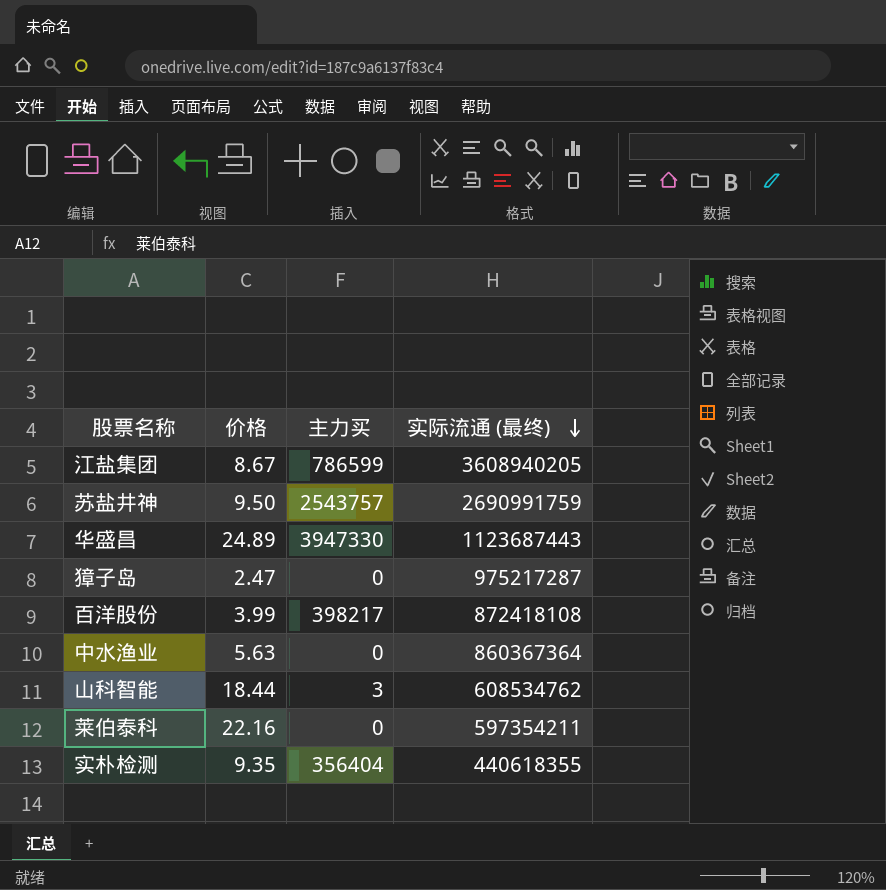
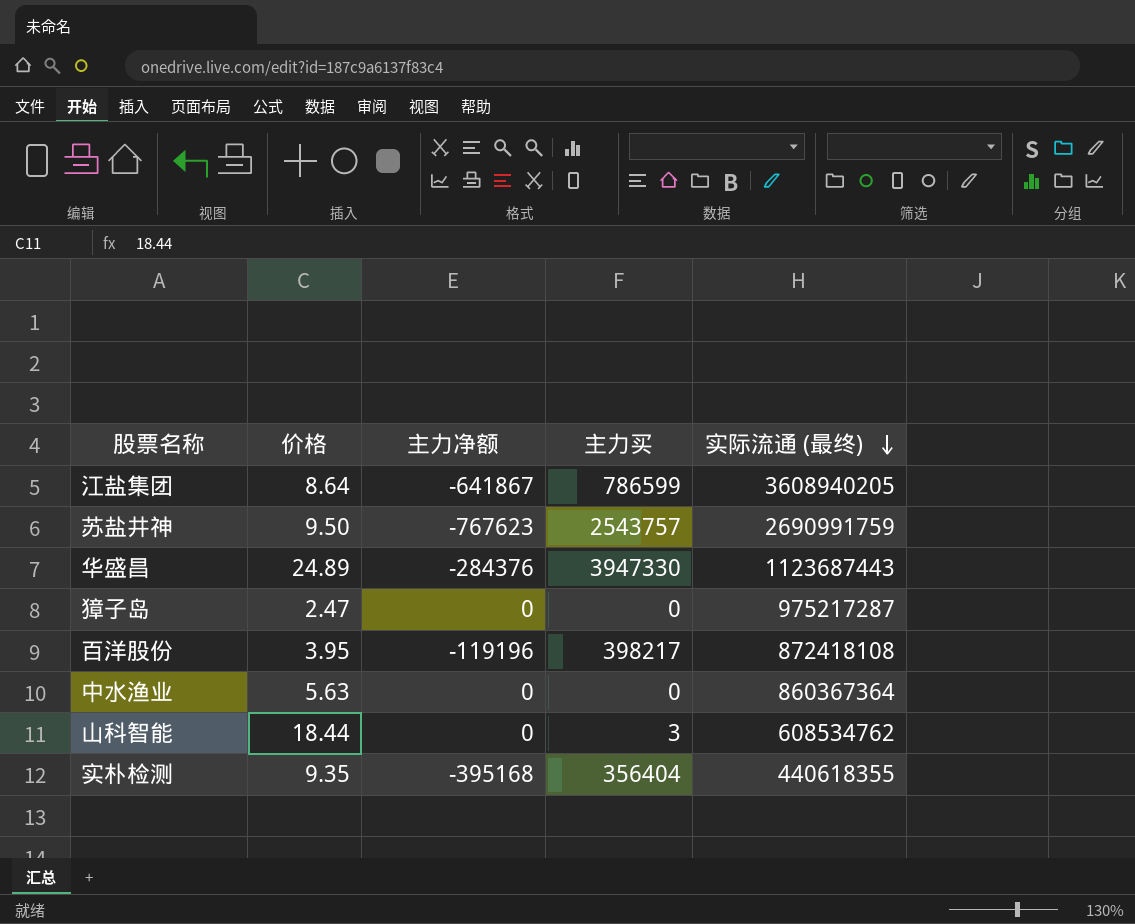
column 主力净额 | position: none -> 3
row 莱伯泰科: 22.16 | 0 | 597354211 -> none
江盐集团 | 价格: 8.67 -> 8.64
百洋股份 | 价格: 3.99 -> 3.95

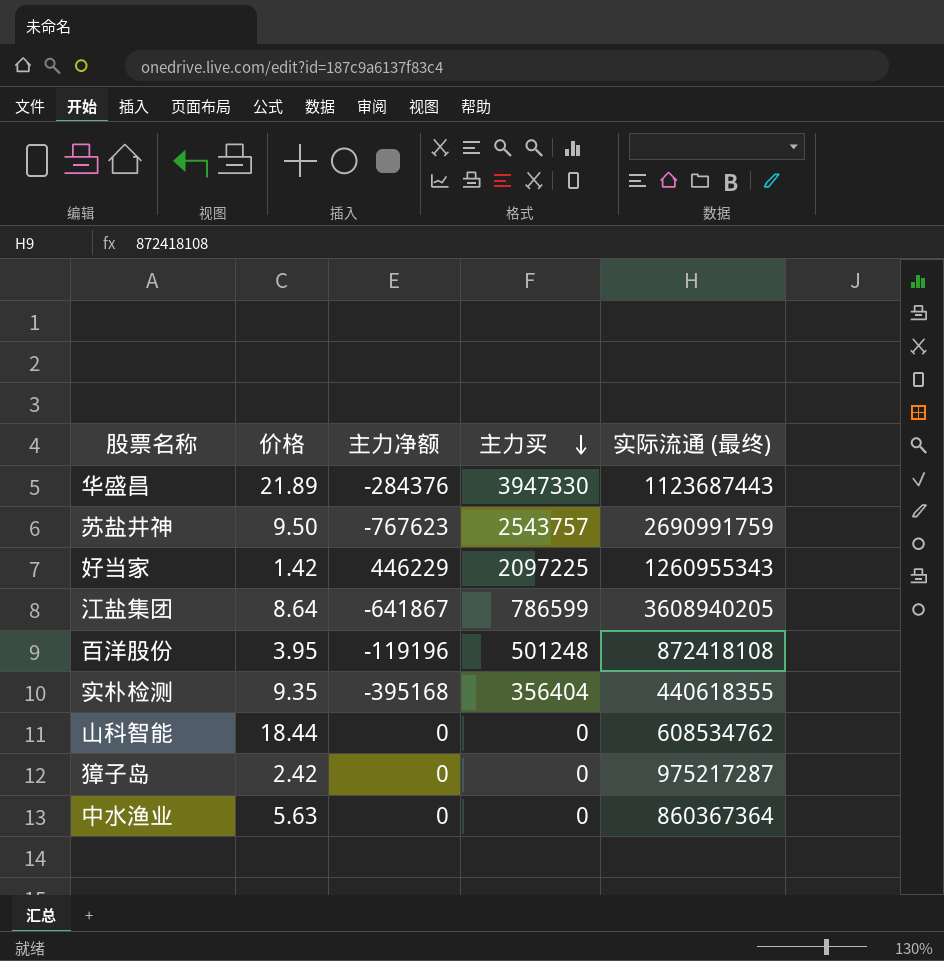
row order: 实际流通 (最终) descending -> 主力买 descending
华盛昌 | 价格: 24.89 -> 21.89
row 好当家: none -> 1.42 | 446229 | 2097225 | 1260955343
百洋股份 | 主力买: 398217 -> 501248
山科智能 | 主力买: 3 -> 0
獐子岛 | 价格: 2.47 -> 2.42

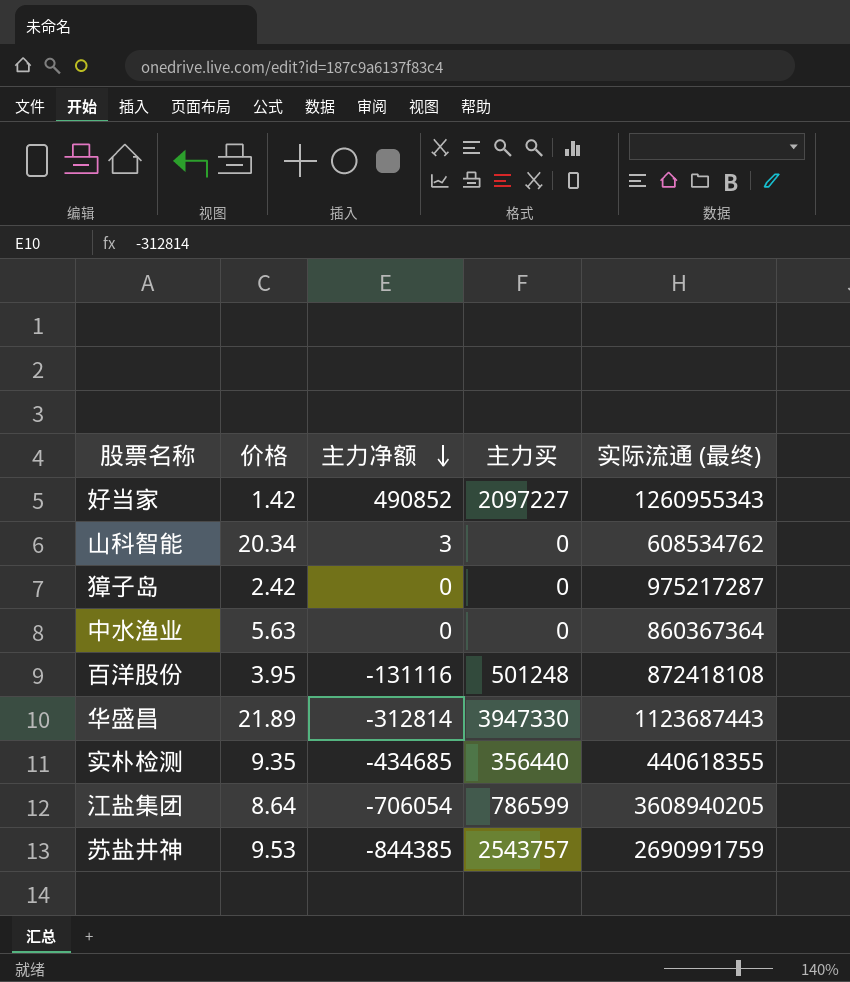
row order: 主力买 descending -> 主力净额 descending
好当家 | 主力净额: 446229 -> 490852
好当家 | 主力买: 2097225 -> 2097227
山科智能 | 价格: 18.44 -> 20.34
山科智能 | 主力净额: 0 -> 3
百洋股份 | 主力净额: -119196 -> -131116
华盛昌 | 主力净额: -284376 -> -312814
实朴检测 | 主力净额: -395168 -> -434685
实朴检测 | 主力买: 356404 -> 356440
江盐集团 | 主力净额: -641867 -> -706054
苏盐井神 | 价格: 9.50 -> 9.53
苏盐井神 | 主力净额: -767623 -> -844385

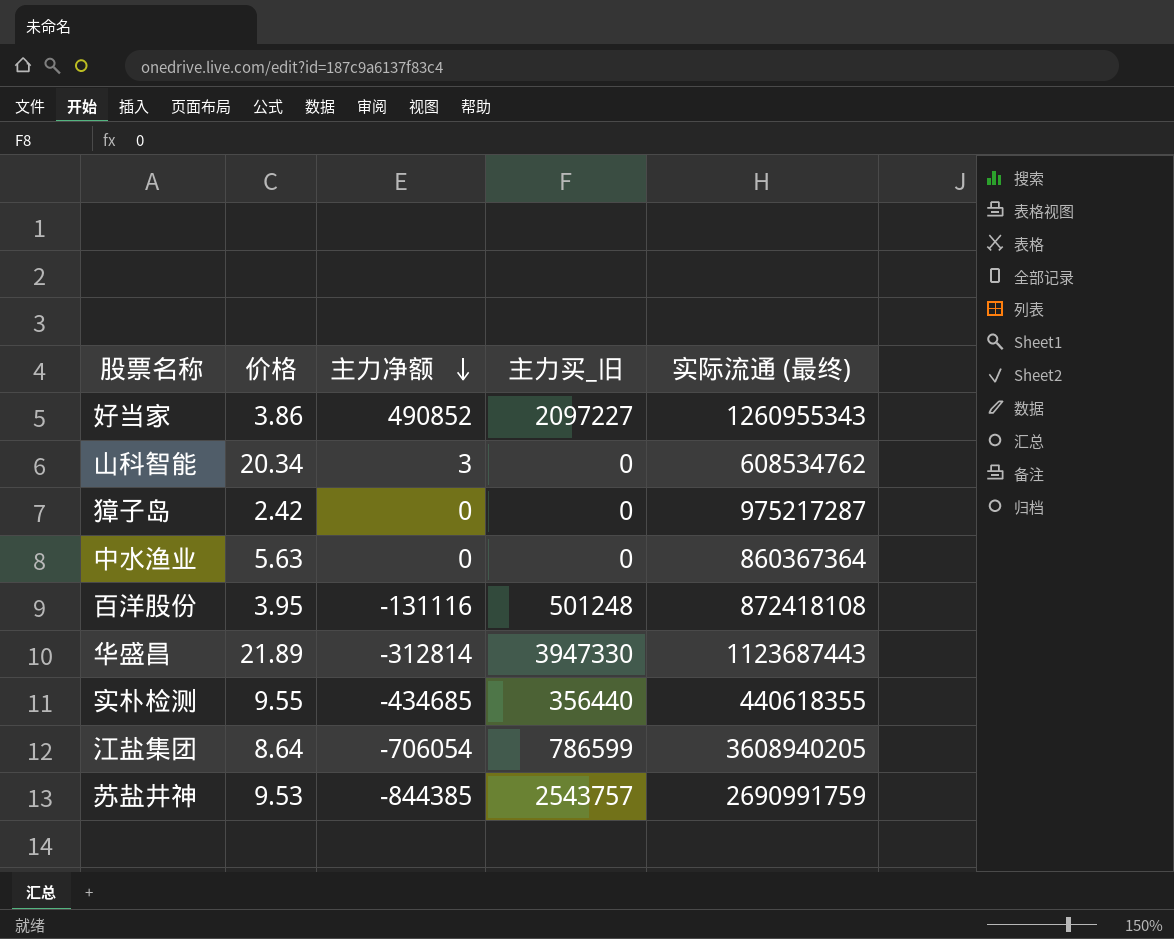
column name: 主力买 -> 主力买_旧
好当家 | 价格: 1.42 -> 3.86
实朴检测 | 价格: 9.35 -> 9.55

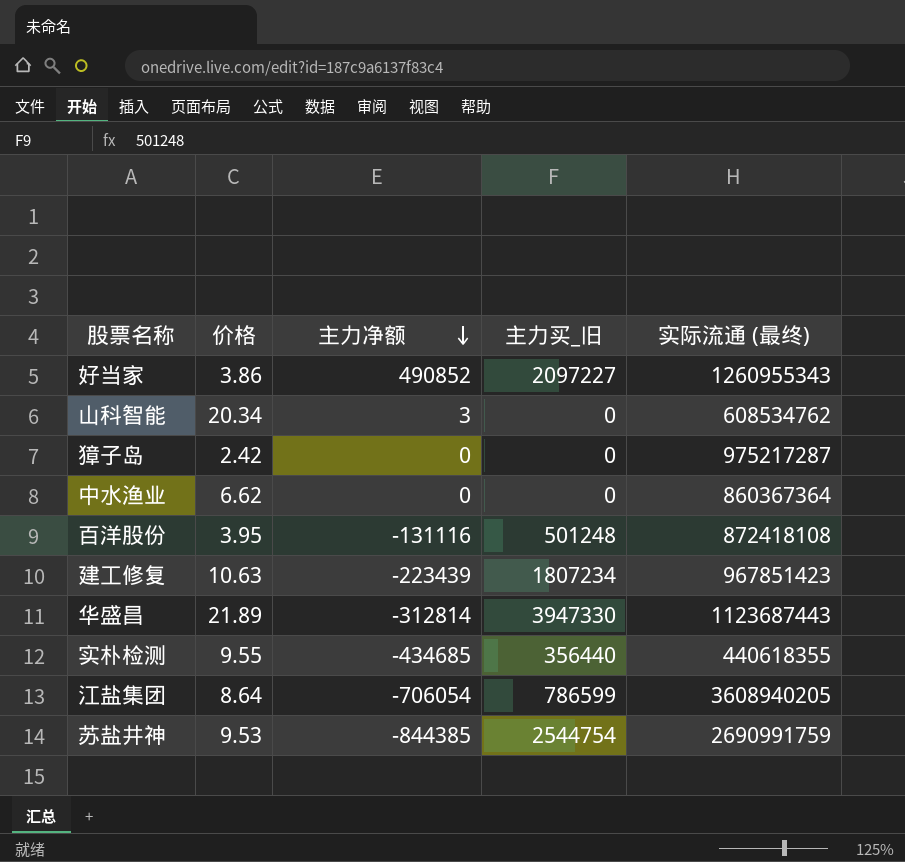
中水渔业 | 价格: 5.63 -> 6.62
row 建工修复: none -> 10.63 | -223439 | 1807234 | 967851423
苏盐井神 | 主力买_旧: 2543757 -> 2544754

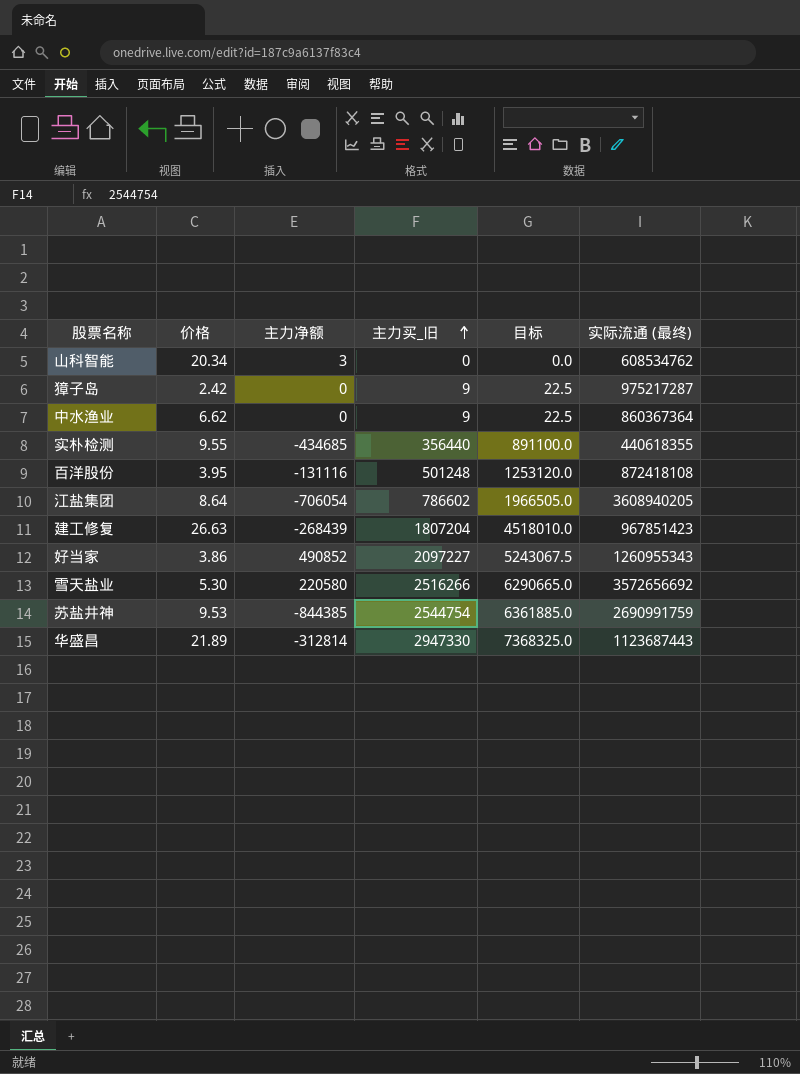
row order: 主力净额 descending -> 主力买_旧 ascending
column 目标 | formula: none -> [主力买_旧] * 2.5
獐子岛 | 主力买_旧: 0 -> 9
中水渔业 | 主力买_旧: 0 -> 9
江盐集团 | 主力买_旧: 786599 -> 786602
建工修复 | 价格: 10.63 -> 26.63
建工修复 | 主力净额: -223439 -> -268439
建工修复 | 主力买_旧: 1807234 -> 1807204
row 雪天盐业: none -> 5.30 | 220580 | 2516266 | 6290665.0 | 3572656692
华盛昌 | 主力买_旧: 3947330 -> 2947330

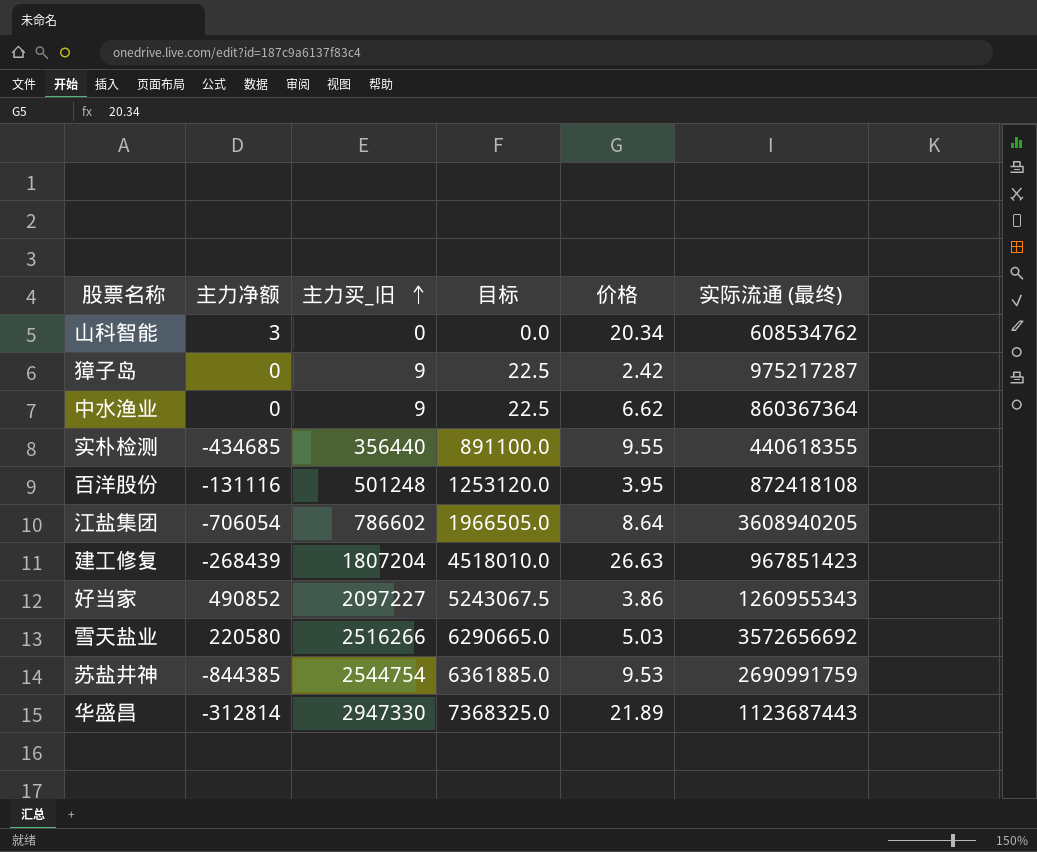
column 价格 | position: 2 -> 5
雪天盐业 | 价格: 5.30 -> 5.03

